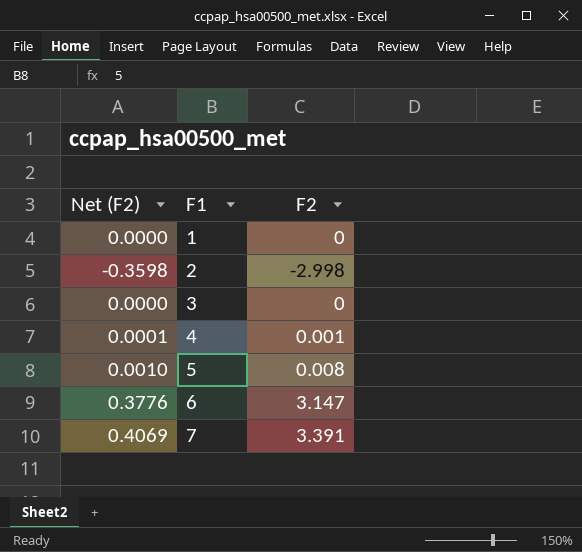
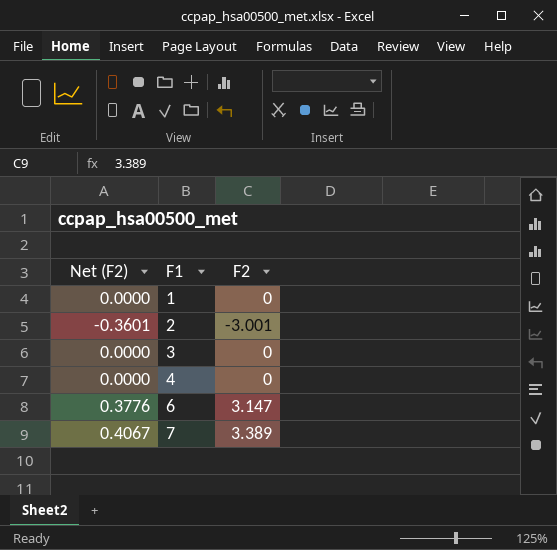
row 5: 0.0010 | 0.008 -> none
2 | Net (F2): -0.3598 -> -0.3601
2 | F2: -2.998 -> -3.001
4 | Net (F2): 0.0001 -> 0.0000
4 | F2: 0.001 -> 0
7 | Net (F2): 0.4069 -> 0.4067
7 | F2: 3.391 -> 3.389

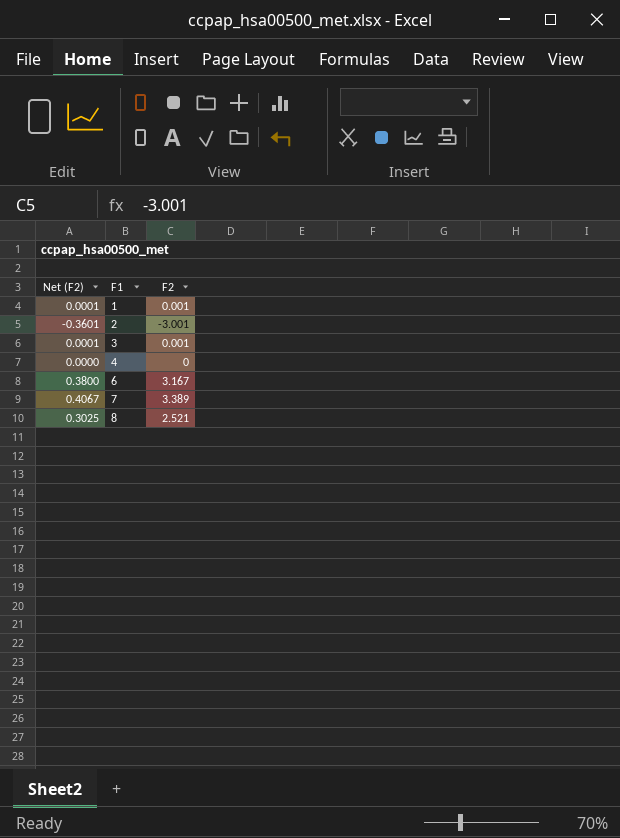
1 | Net (F2): 0.0000 -> 0.0001
1 | F2: 0 -> 0.001
3 | Net (F2): 0.0000 -> 0.0001
3 | F2: 0 -> 0.001
6 | Net (F2): 0.3776 -> 0.3800
6 | F2: 3.147 -> 3.167
row 8: none -> 0.3025 | 2.521

